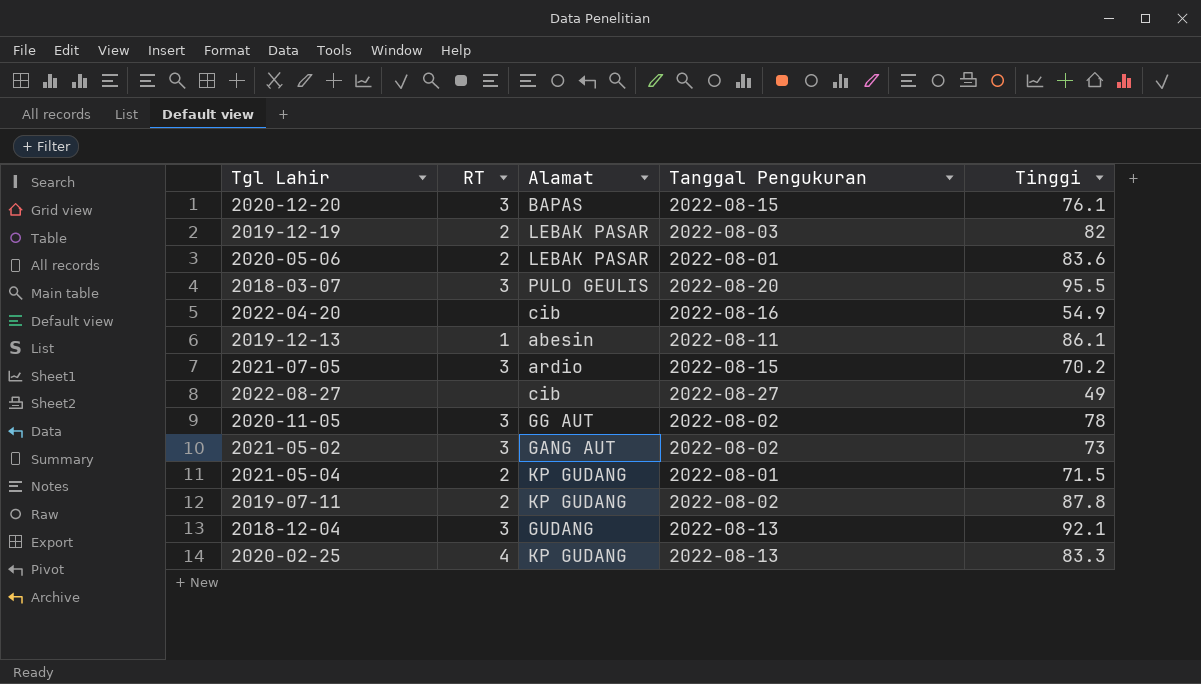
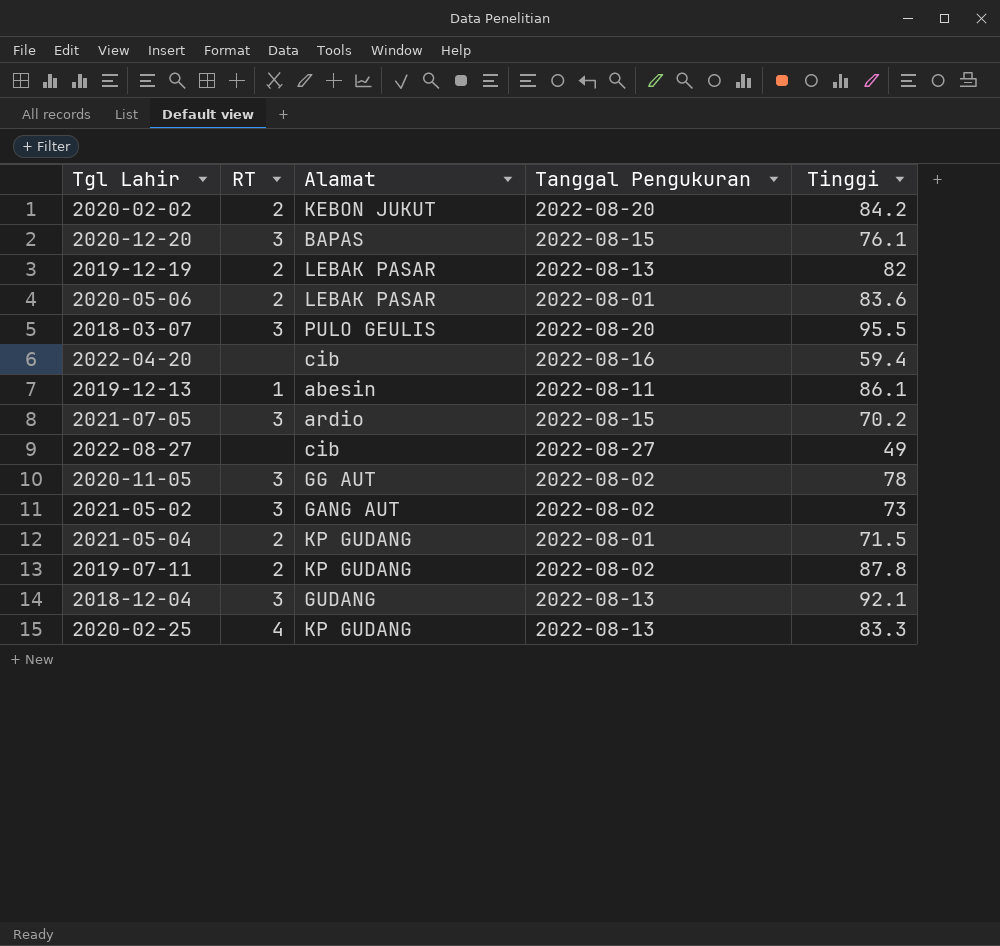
row 2020-02-02: none -> 2 | KEBON JUKUT | 2022-08-20 | 84.2
2019-12-19 | Tanggal Pengukuran: 2022-08-03 -> 2022-08-13
2022-04-20 | Tinggi: 54.9 -> 59.4

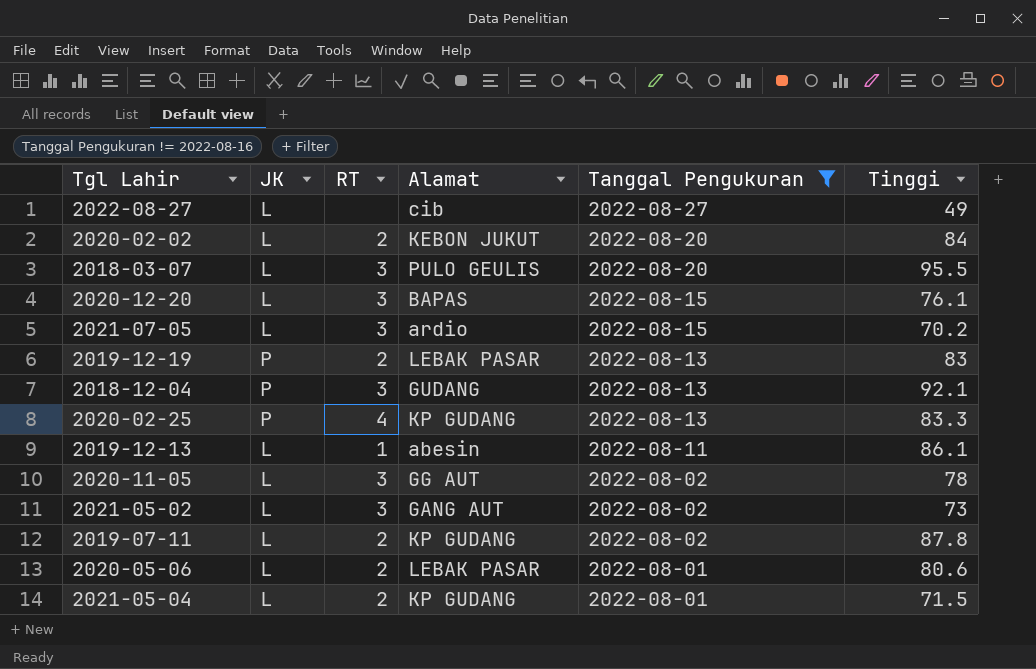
filter: none -> Tanggal Pengukuran != 2022-08-16
row order: none -> Tanggal Pengukuran descending
column JK | position: none -> 2
2020-02-02 | Tinggi: 84.2 -> 84
2019-12-19 | Tinggi: 82 -> 83
2020-05-06 | Tinggi: 83.6 -> 80.6

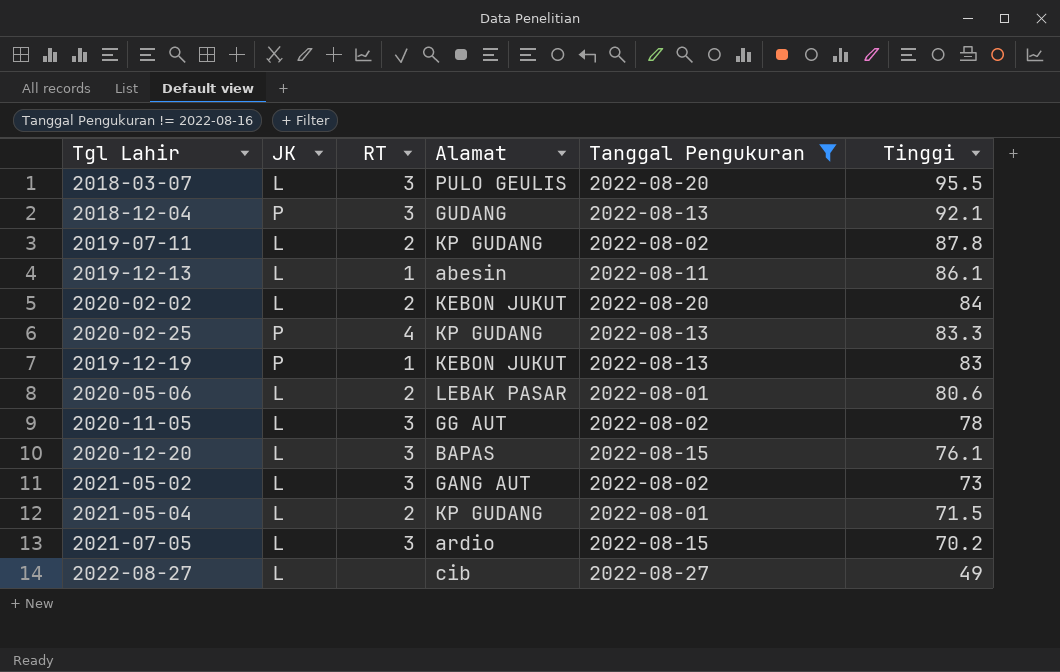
row order: Tanggal Pengukuran descending -> Tinggi descending
2019-12-19 | RT: 2 -> 1
2019-12-19 | Alamat: LEBAK PASAR -> KEBON JUKUT

